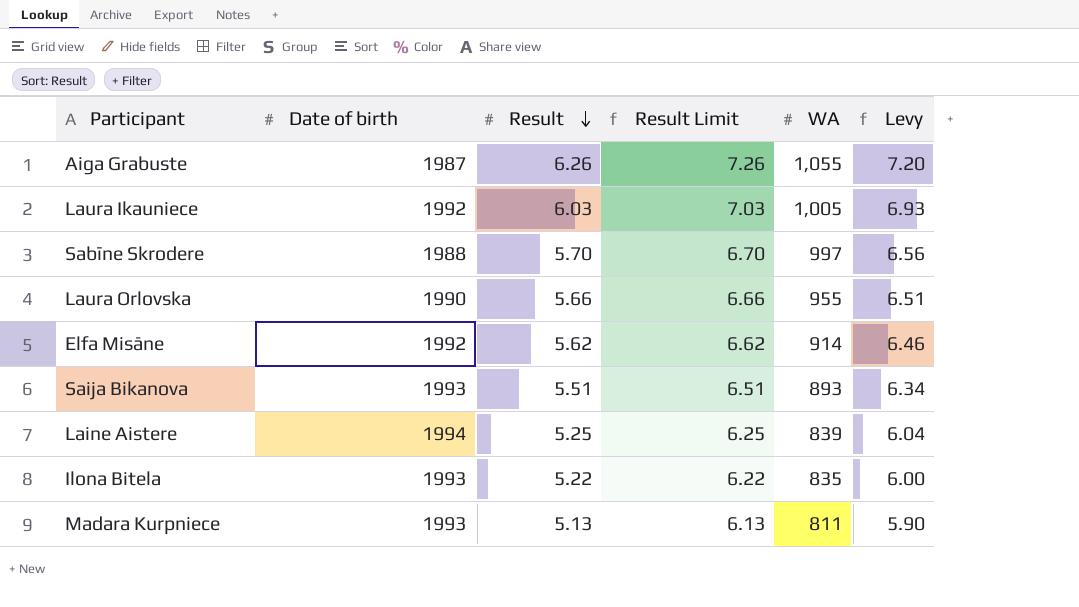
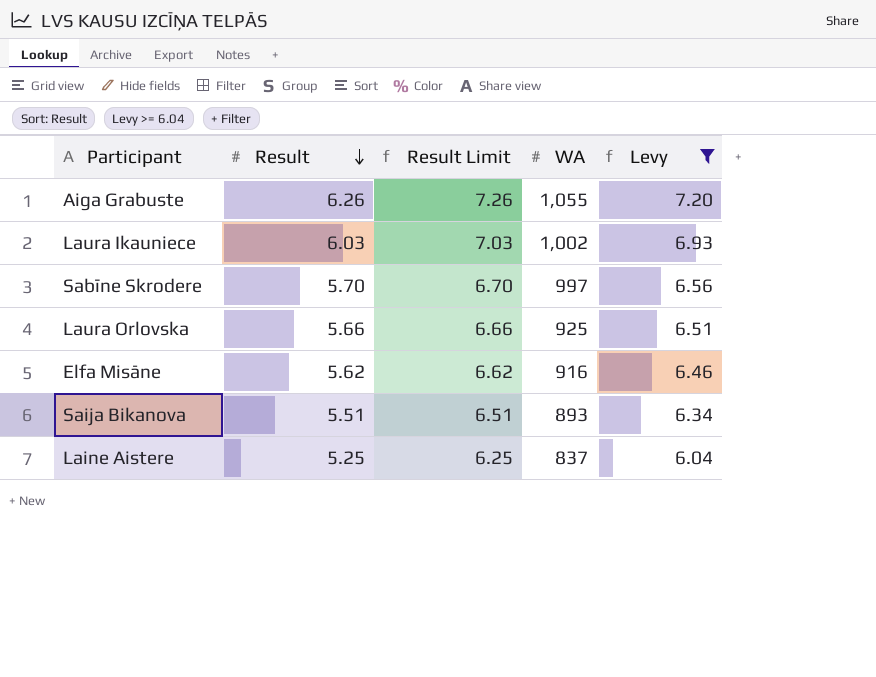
filter: none -> Levy >= 6.04
column Date of birth | position: 2 -> none
Laura Ikauniece | WA: 1,005 -> 1,002
Laura Orlovska | WA: 955 -> 925
Elfa Misāne | WA: 914 -> 916
Laine Aistere | WA: 839 -> 837

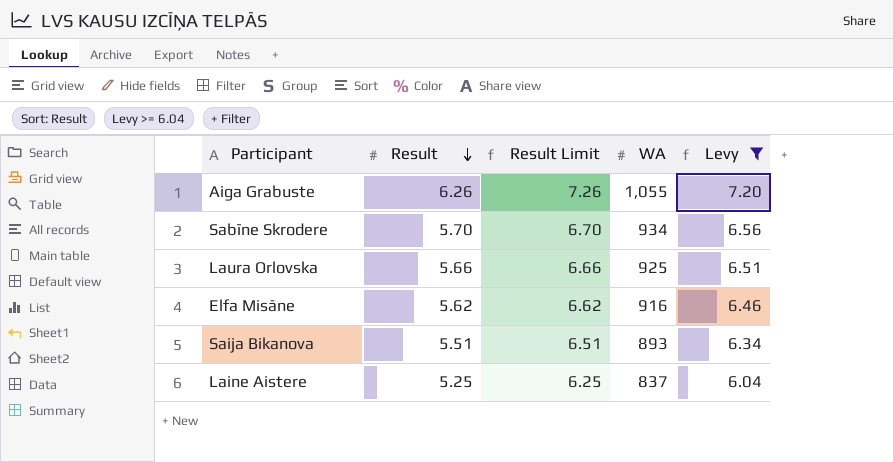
row Laura Ikauniece: 6.03 | 7.03 | 1,002 | 6.93 -> none
Sabīne Skrodere | WA: 997 -> 934

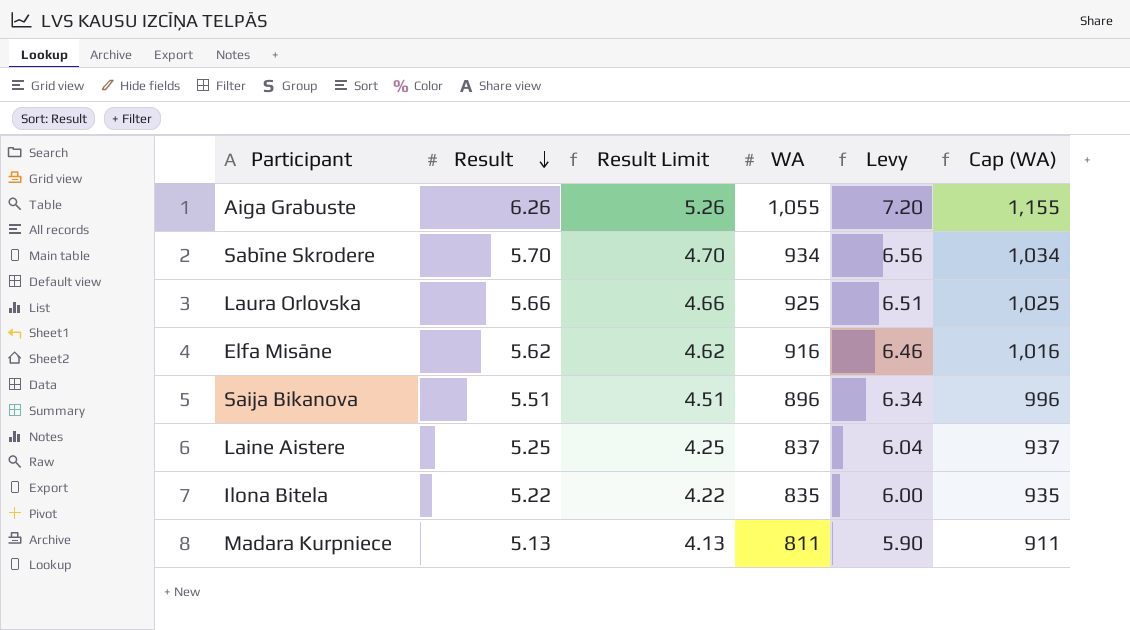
filter: Levy >= 6.04 -> none
column Result Limit | formula: [Result] + 1 -> [Result] - 1
column Cap (WA) | formula: none -> [WA] + 100
Saija Bikanova | WA: 893 -> 896

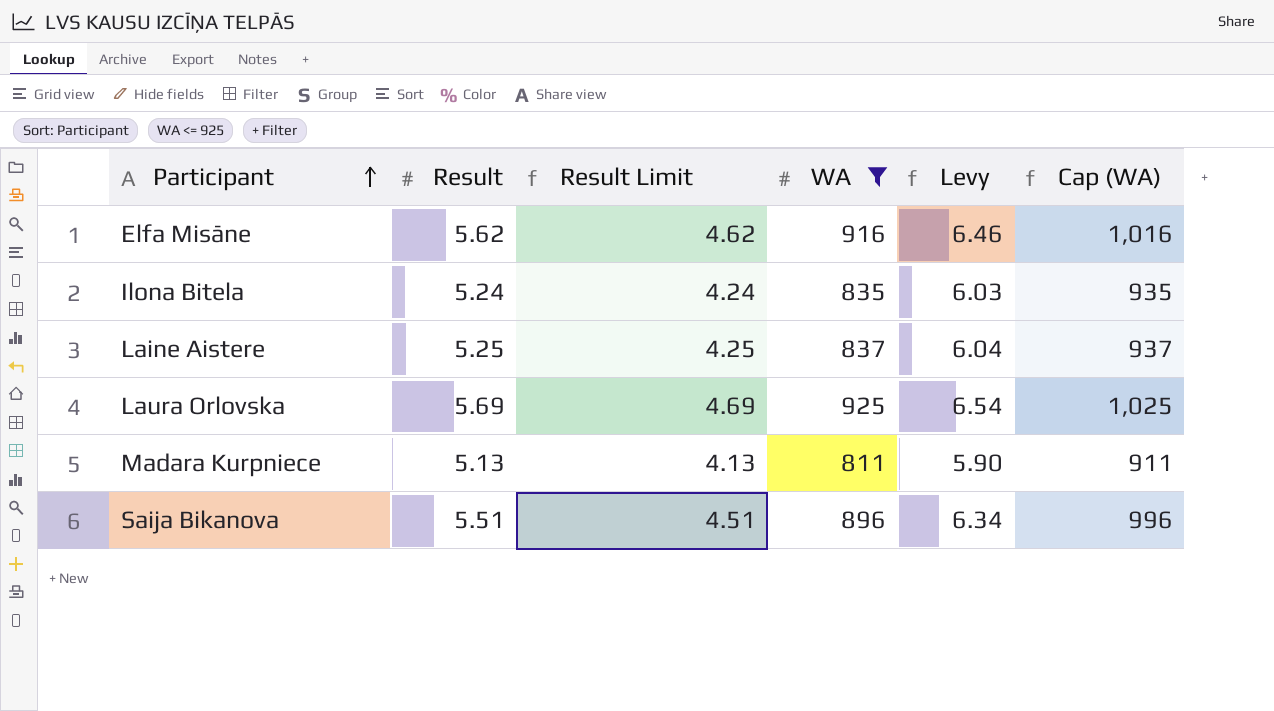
filter: none -> WA <= 925
row order: Result descending -> Participant ascending
Ilona Bitela | Result: 5.22 -> 5.24
Ilona Bitela | Result Limit: 4.22 -> 4.24
Ilona Bitela | Levy: 6.00 -> 6.03
Laura Orlovska | Result: 5.66 -> 5.69
Laura Orlovska | Result Limit: 4.66 -> 4.69
Laura Orlovska | Levy: 6.51 -> 6.54

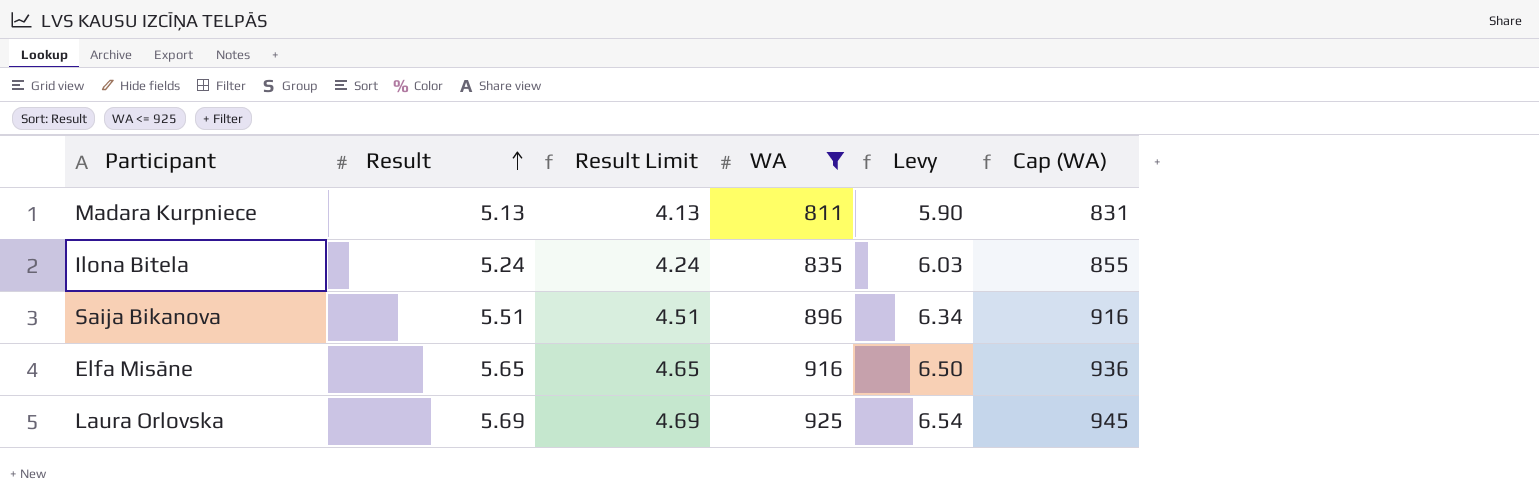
row order: Participant ascending -> Result ascending
column Cap (WA) | formula: [WA] + 100 -> [WA] + 20
row Laine Aistere: 5.25 | 4.25 | 837 | 6.04 | 937 -> none
Elfa Misāne | Result: 5.62 -> 5.65
Elfa Misāne | Result Limit: 4.62 -> 4.65
Elfa Misāne | Levy: 6.46 -> 6.50

